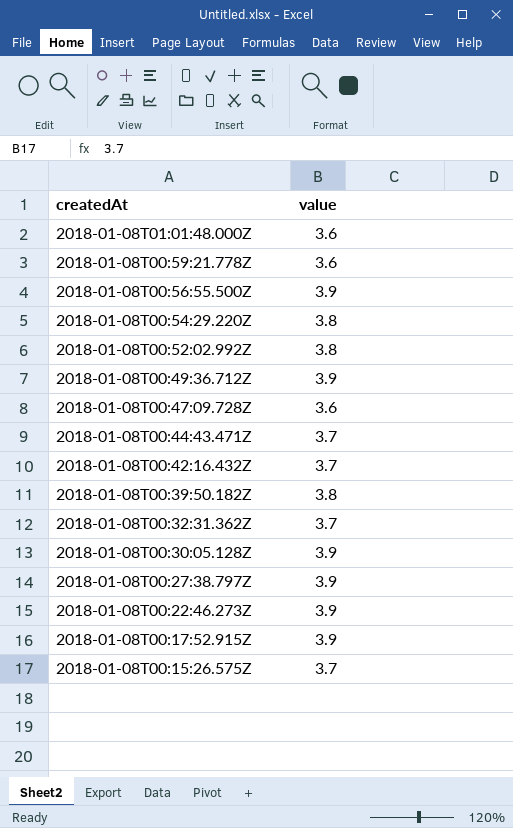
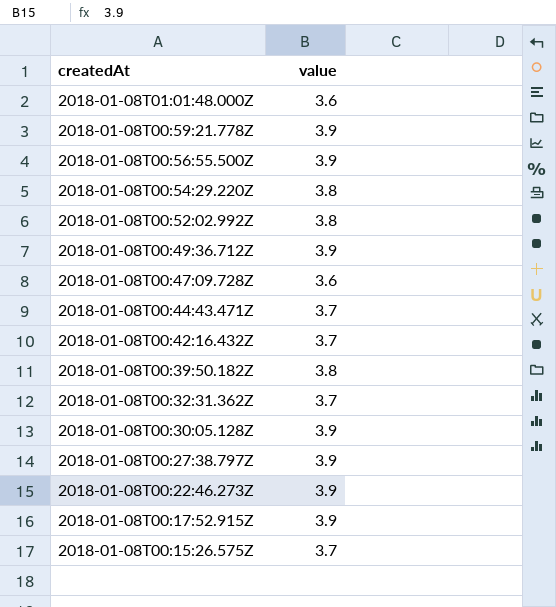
2018-01-08T00:59:21.778Z | value: 3.6 -> 3.9

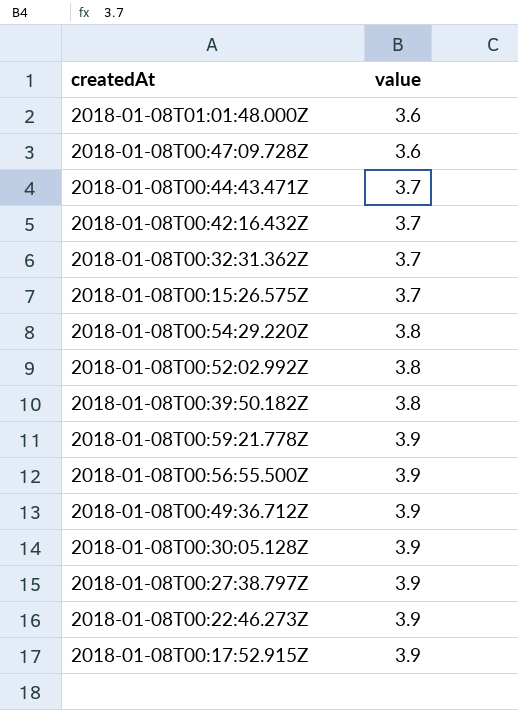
row order: createdAt descending -> value ascending

